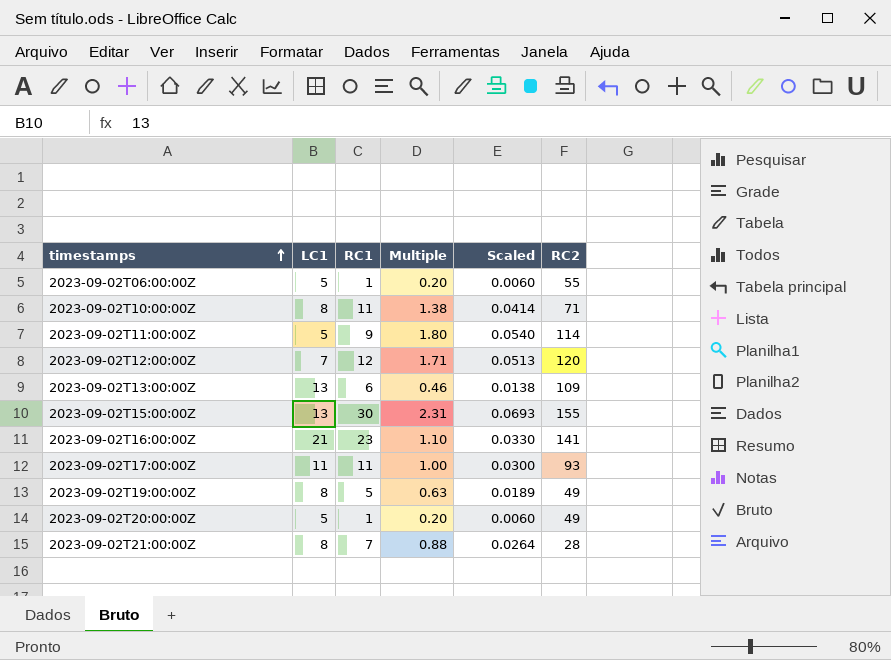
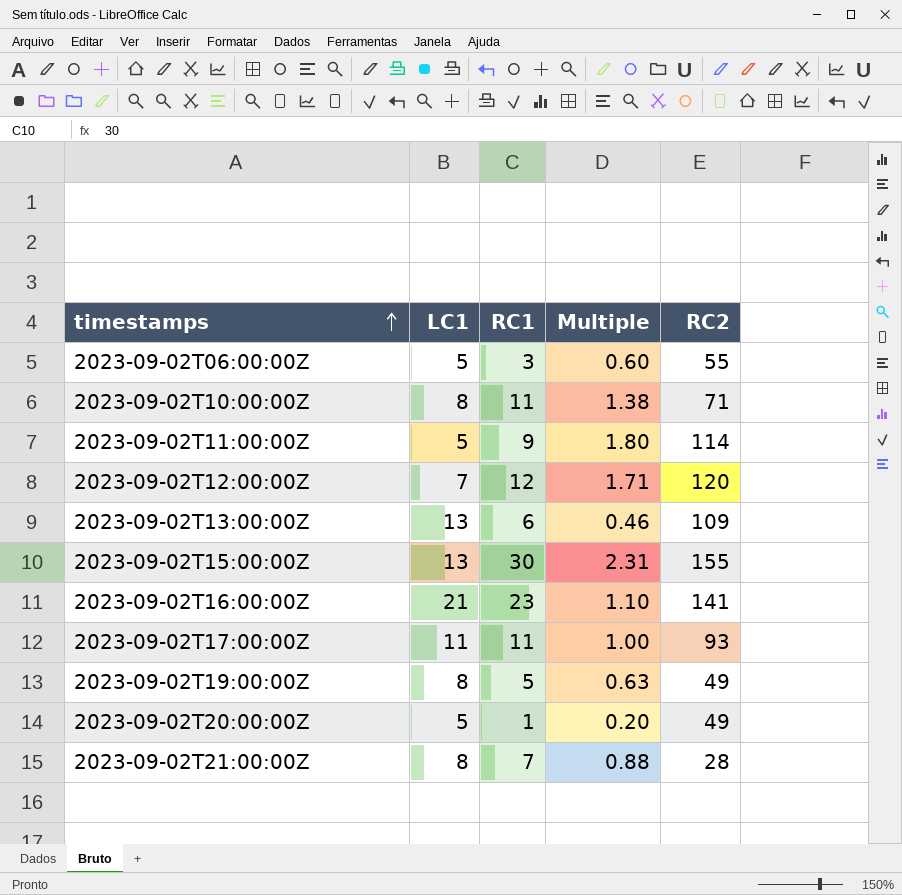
column Scaled | formula: [Multiple] * 0.03 -> none
2023-09-02T06:00:00Z | RC1: 1 -> 3
2023-09-02T06:00:00Z | Multiple: 0.20 -> 0.60

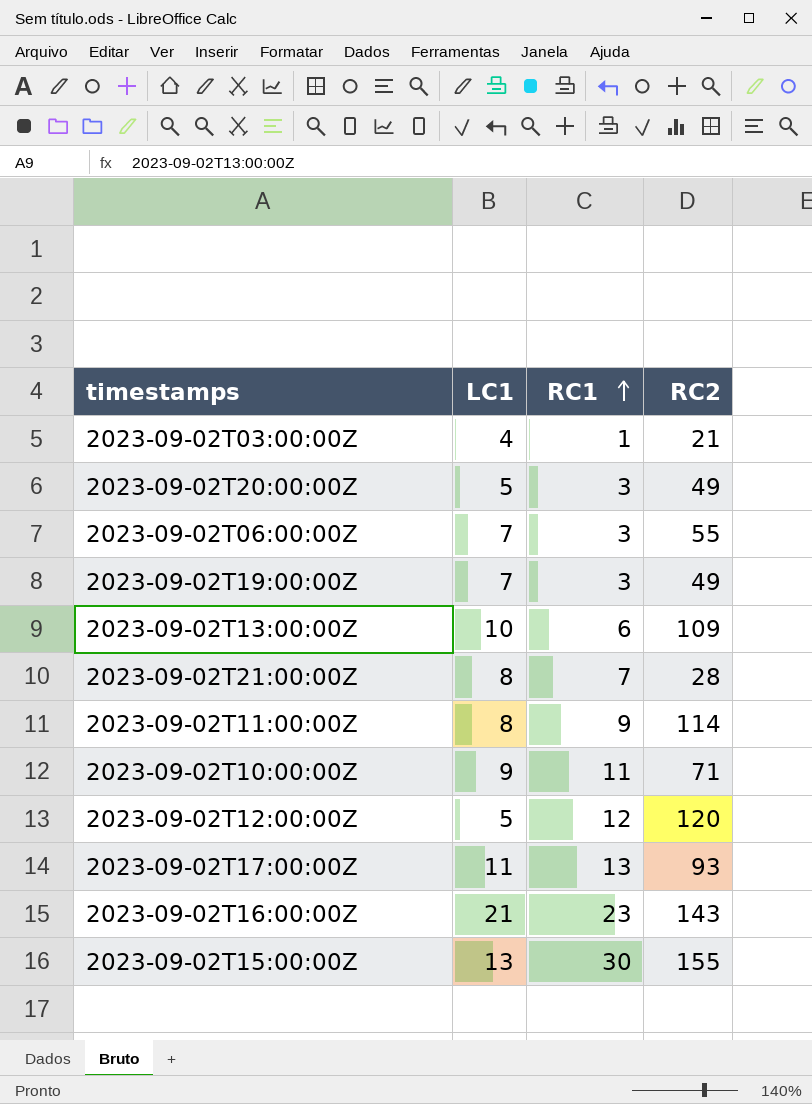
row order: timestamps ascending -> RC1 ascending
column Multiple | formula: [RC1] / [LC1] -> none
row 2023-09-02T03:00:00Z: none -> 4 | 1 | 21
2023-09-02T20:00:00Z | RC1: 1 -> 3
2023-09-02T06:00:00Z | LC1: 5 -> 7
2023-09-02T19:00:00Z | LC1: 8 -> 7
2023-09-02T19:00:00Z | RC1: 5 -> 3
2023-09-02T13:00:00Z | LC1: 13 -> 10
2023-09-02T11:00:00Z | LC1: 5 -> 8
2023-09-02T10:00:00Z | LC1: 8 -> 9
2023-09-02T12:00:00Z | LC1: 7 -> 5
2023-09-02T17:00:00Z | RC1: 11 -> 13
2023-09-02T16:00:00Z | RC2: 141 -> 143

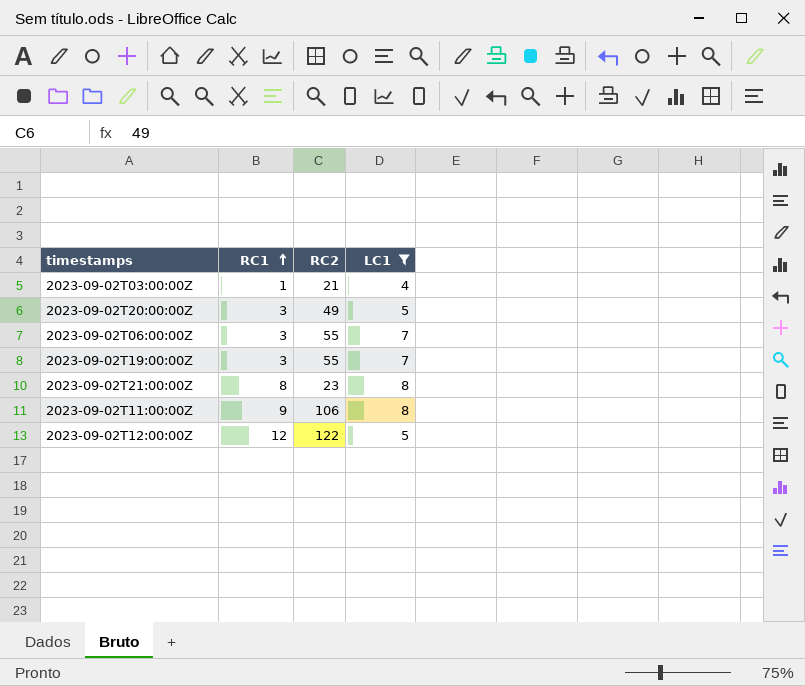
filter: none -> LC1 <= 8
column LC1 | position: 2 -> 4
2023-09-02T19:00:00Z | RC2: 49 -> 55
2023-09-02T21:00:00Z | RC1: 7 -> 8
2023-09-02T21:00:00Z | RC2: 28 -> 23
2023-09-02T11:00:00Z | RC2: 114 -> 106
2023-09-02T12:00:00Z | RC2: 120 -> 122

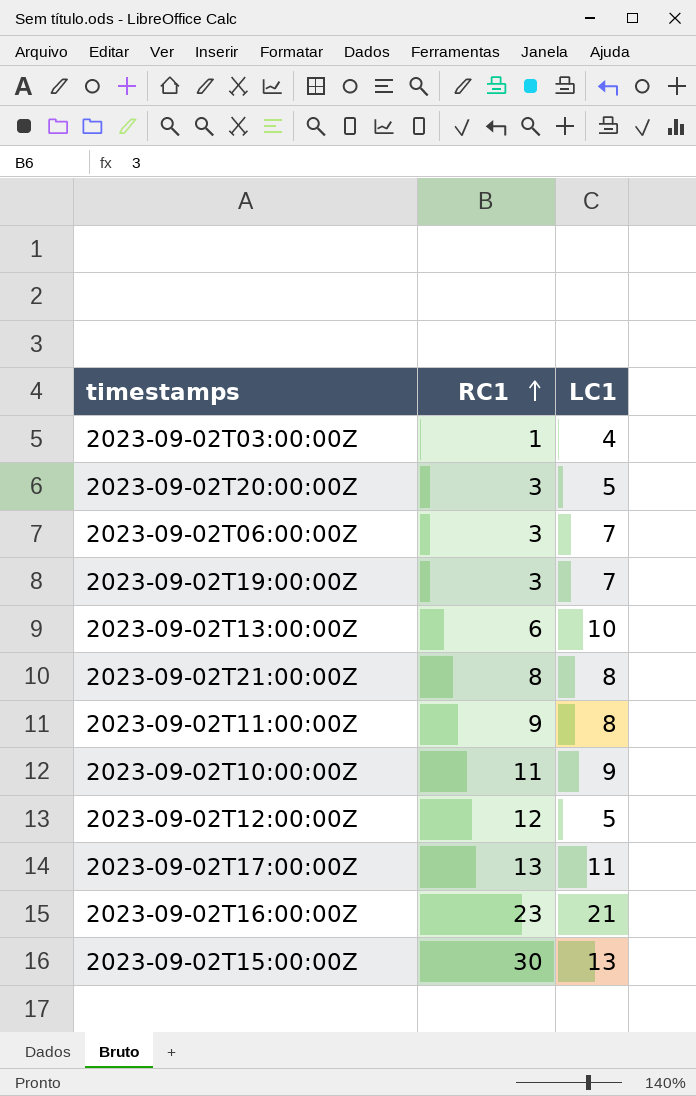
filter: LC1 <= 8 -> none
column RC2 | position: 3 -> none

